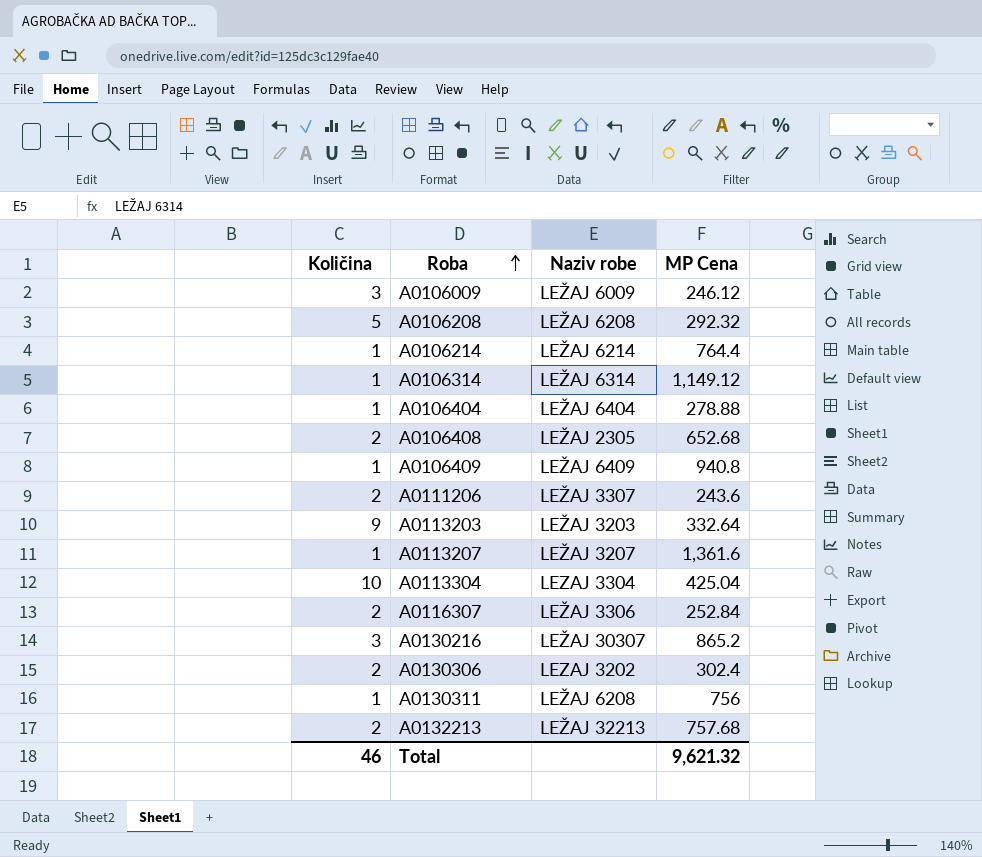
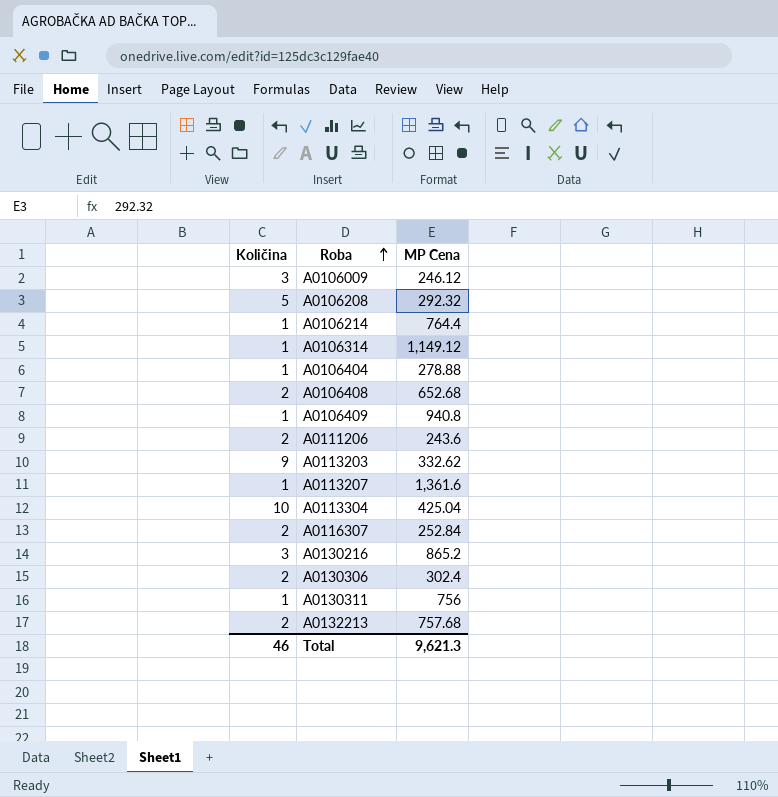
column Naziv robe | position: 3 -> none
A0113203 | MP Cena: 332.64 -> 332.62
Total | MP Cena: 9,621.32 -> 9,621.3

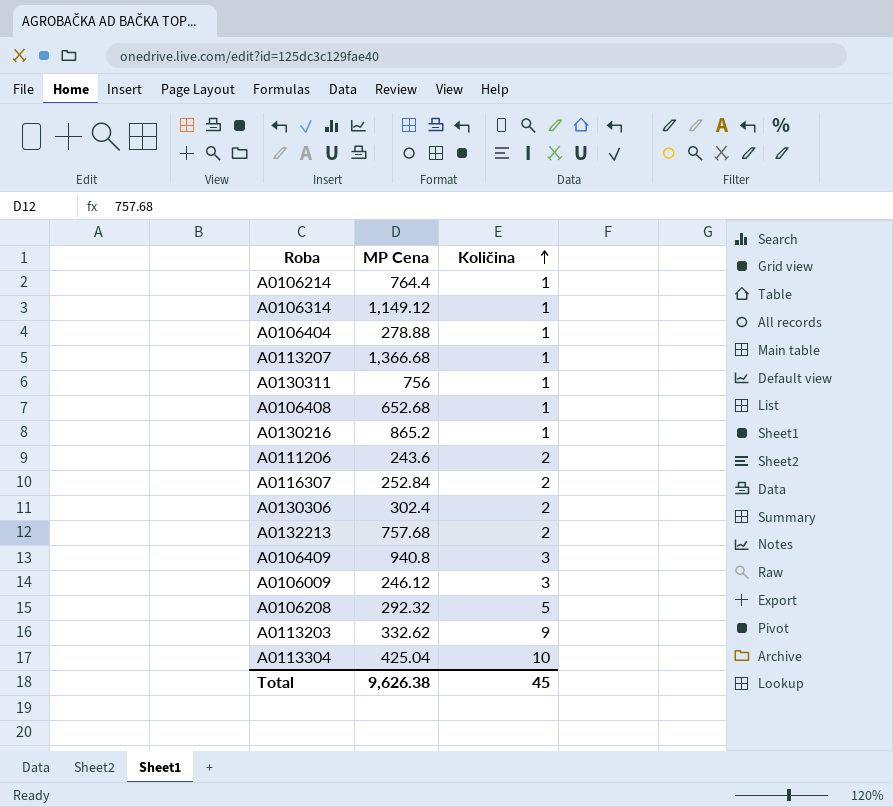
row order: Roba ascending -> Količina ascending
column Količina | position: 1 -> 3
A0113207 | MP Cena: 1,361.6 -> 1,366.68
A0106408 | Količina: 2 -> 1
A0130216 | Količina: 3 -> 1
A0106409 | Količina: 1 -> 3
Total | MP Cena: 9,621.3 -> 9,626.38
Total | Količina: 46 -> 45

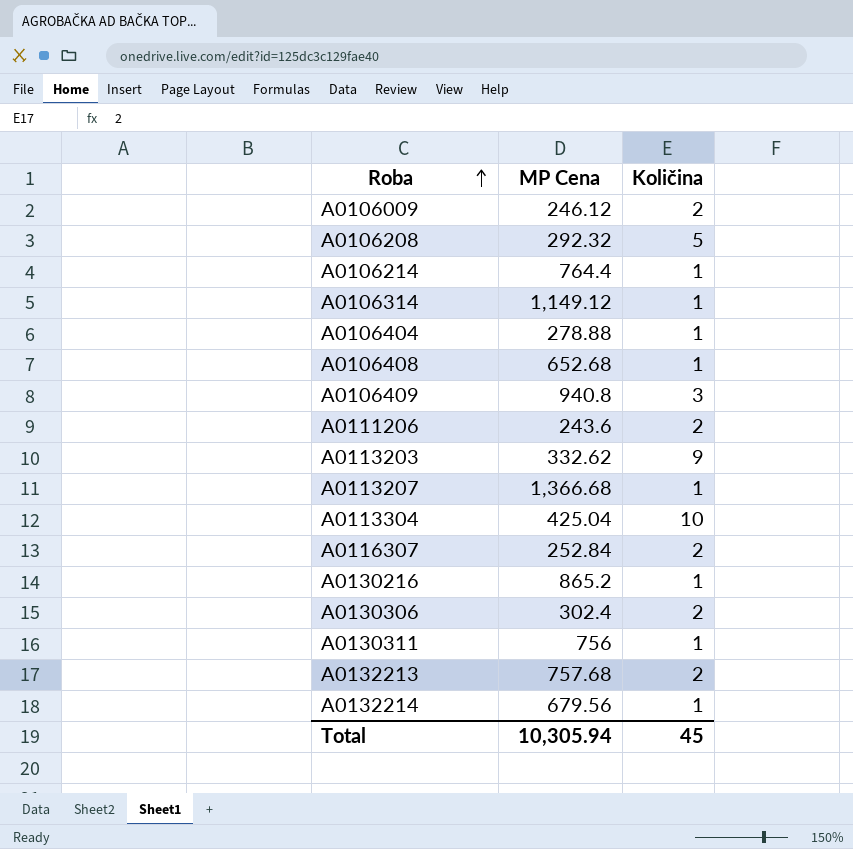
row order: Količina ascending -> Roba ascending
A0106009 | Količina: 3 -> 2
row A0132214: none -> 679.56 | 1
Total | MP Cena: 9,626.38 -> 10,305.94

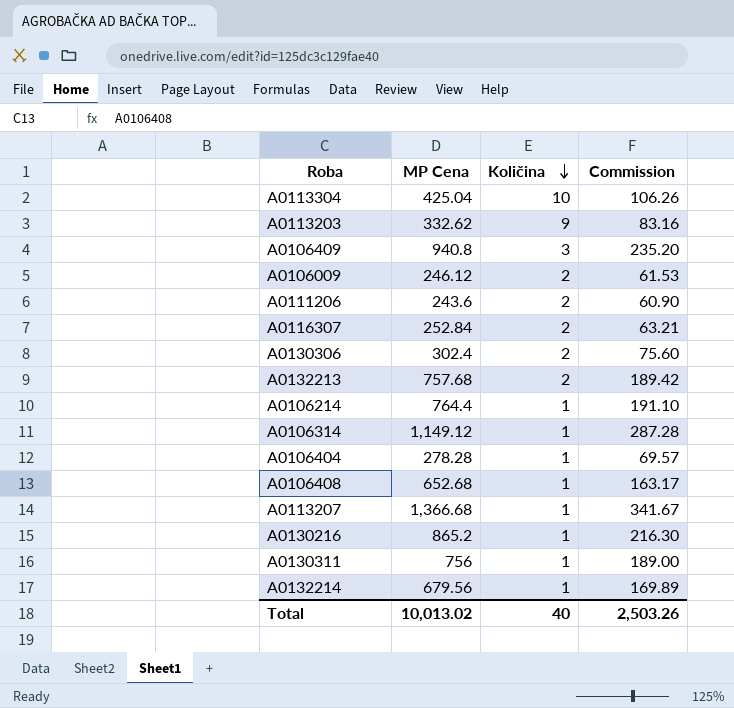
row order: Roba ascending -> Količina descending
column Commission | formula: none -> [MP Cena] * 0.25
row A0106208: 292.32 | 5 -> none
A0106404 | MP Cena: 278.88 -> 278.28
Total | MP Cena: 10,305.94 -> 10,013.02
Total | Količina: 45 -> 40

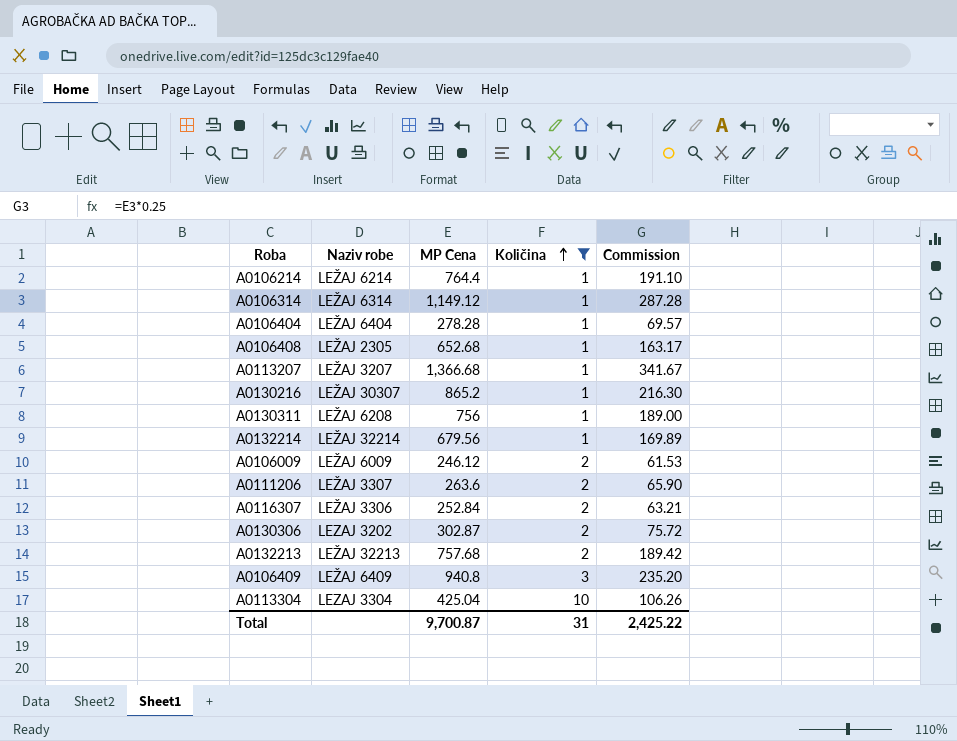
filter: none -> Količina != 9
row order: Količina descending -> Količina ascending
column Naziv robe | position: none -> 2
A0111206 | MP Cena: 243.6 -> 263.6
A0111206 | Commission: 60.90 -> 65.90
A0130306 | MP Cena: 302.4 -> 302.87
A0130306 | Commission: 75.60 -> 75.72
Total | MP Cena: 10,013.02 -> 9,700.87
Total | Količina: 40 -> 31
Total | Commission: 2,503.26 -> 2,425.22

